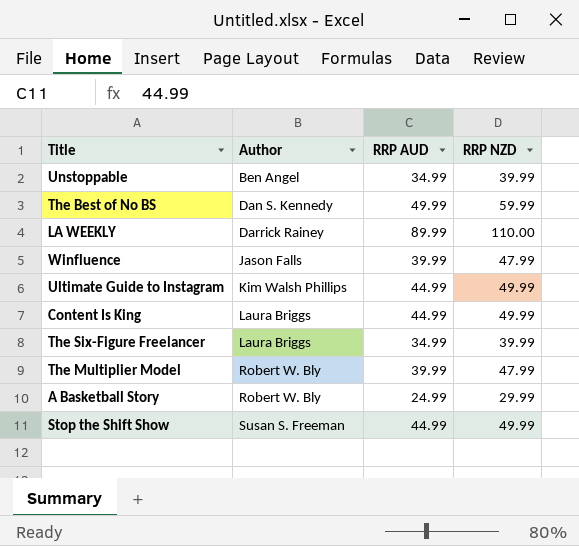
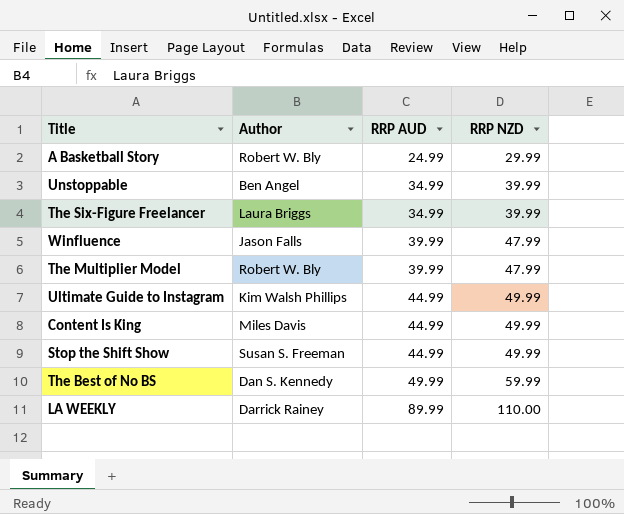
row order: Author ascending -> RRP AUD ascending
Content Is King | Author: Laura Briggs -> Miles Davis

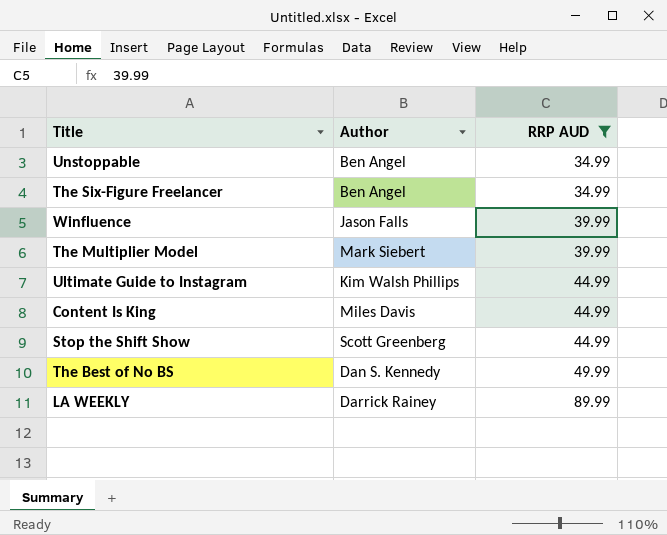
filter: none -> RRP AUD != 24.99
column RRP NZD | position: 4 -> none
The Six-Figure Freelancer | Author: Laura Briggs -> Ben Angel
The Multiplier Model | Author: Robert W. Bly -> Mark Siebert
Stop the Shift Show | Author: Susan S. Freeman -> Scott Greenberg

